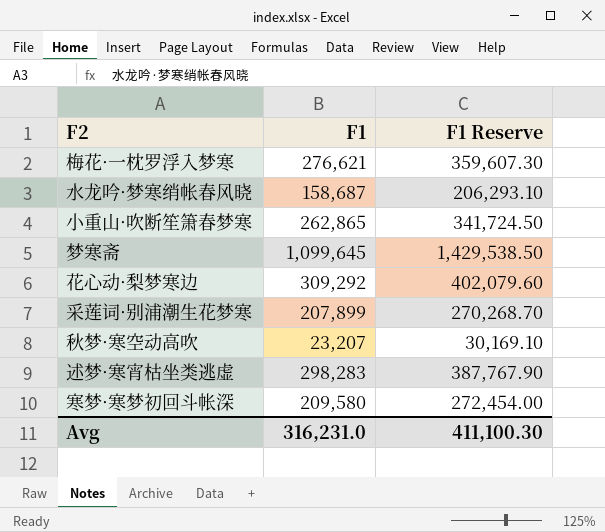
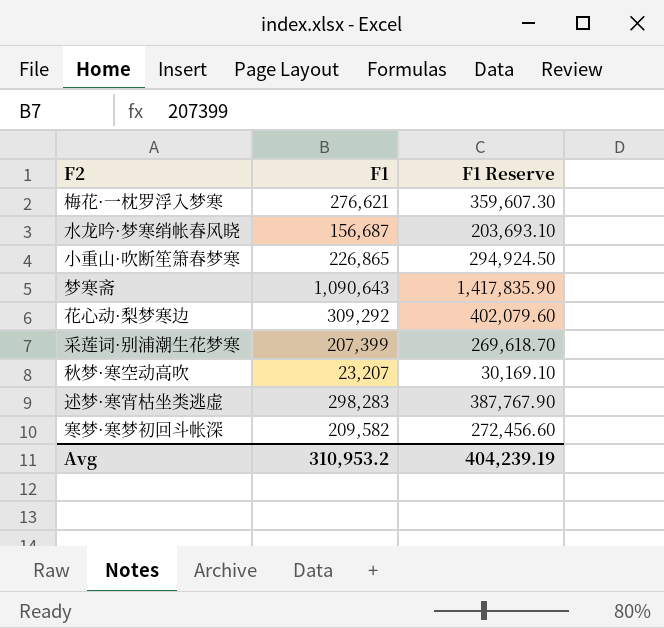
水龙吟·梦寒绡帐春风晓 | F1: 158,687 -> 156,687
水龙吟·梦寒绡帐春风晓 | F1 Reserve: 206,293.10 -> 203,693.10
小重山·吹断笙箫春梦寒 | F1: 262,865 -> 226,865
小重山·吹断笙箫春梦寒 | F1 Reserve: 341,724.50 -> 294,924.50
梦寒斋 | F1: 1,099,645 -> 1,090,643
梦寒斋 | F1 Reserve: 1,429,538.50 -> 1,417,835.90
采莲词·别浦潮生花梦寒 | F1: 207,899 -> 207,399
采莲词·别浦潮生花梦寒 | F1 Reserve: 270,268.70 -> 269,618.70
寒梦·寒梦初回斗帐深 | F1: 209,580 -> 209,582
寒梦·寒梦初回斗帐深 | F1 Reserve: 272,454.00 -> 272,456.60
Avg | F1: 316,231.0 -> 310,953.2
Avg | F1 Reserve: 411,100.30 -> 404,239.19

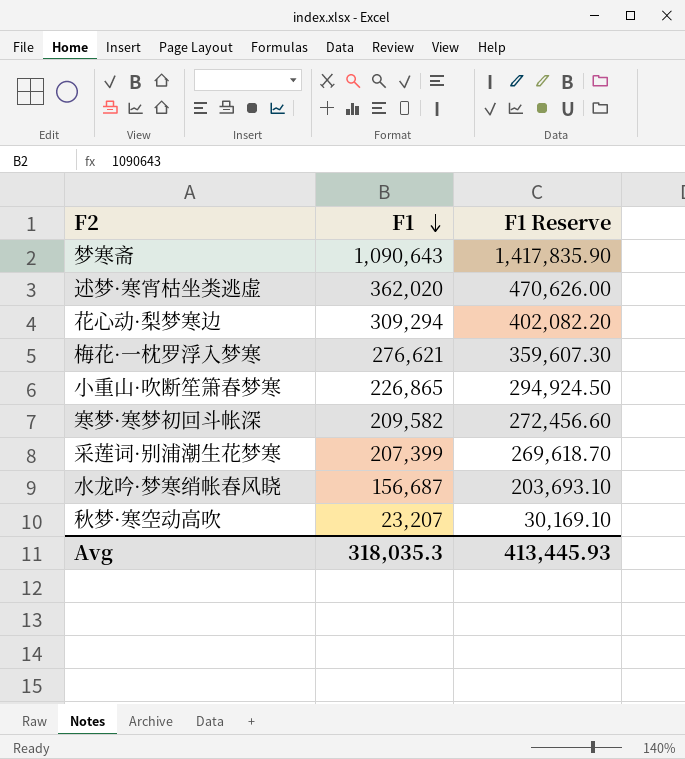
row order: none -> F1 descending
述梦·寒宵枯坐类逃虚 | F1: 298,283 -> 362,020
述梦·寒宵枯坐类逃虚 | F1 Reserve: 387,767.90 -> 470,626.00
花心动·梨梦寒边 | F1: 309,292 -> 309,294
花心动·梨梦寒边 | F1 Reserve: 402,079.60 -> 402,082.20
Avg | F1: 310,953.2 -> 318,035.3
Avg | F1 Reserve: 404,239.19 -> 413,445.93

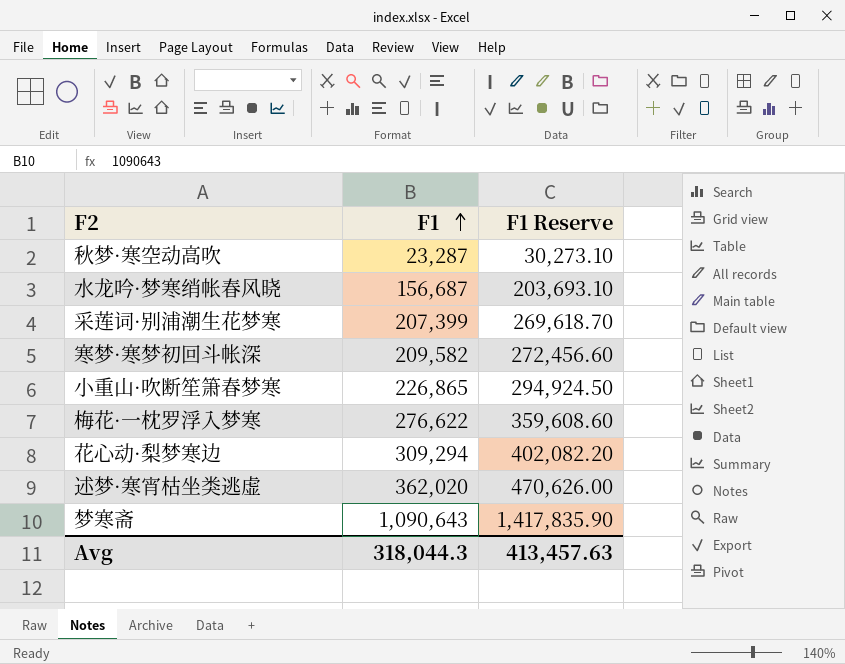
row order: F1 descending -> F1 ascending
秋梦·寒空动高吹 | F1: 23,207 -> 23,287
秋梦·寒空动高吹 | F1 Reserve: 30,169.10 -> 30,273.10
梅花·一枕罗浮入梦寒 | F1: 276,621 -> 276,622
梅花·一枕罗浮入梦寒 | F1 Reserve: 359,607.30 -> 359,608.60
Avg | F1: 318,035.3 -> 318,044.3
Avg | F1 Reserve: 413,445.93 -> 413,457.63

